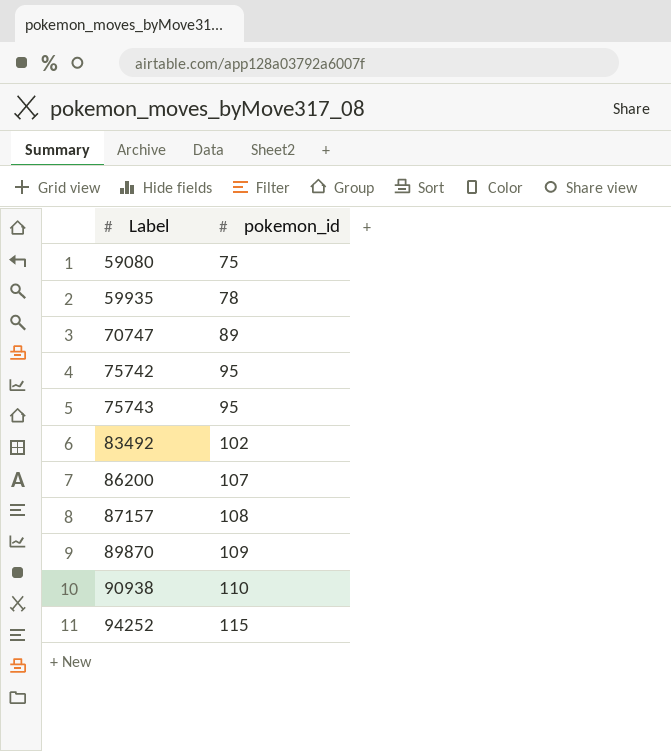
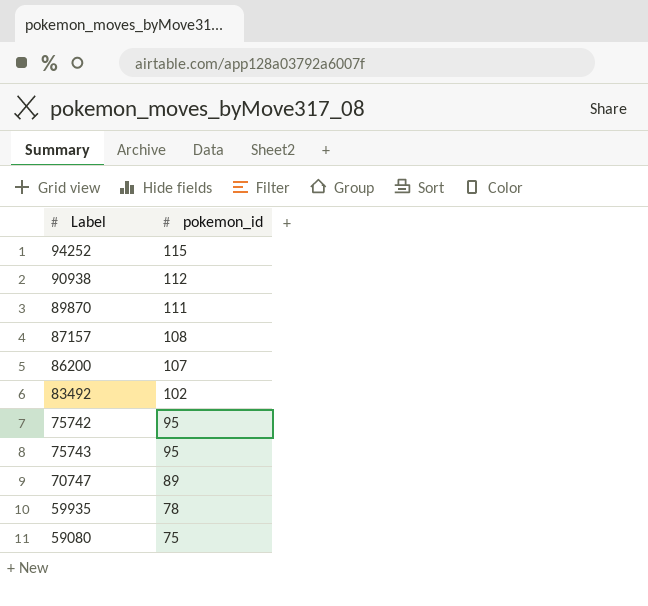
row order: Label ascending -> pokemon_id descending
90938 | pokemon_id: 110 -> 112
89870 | pokemon_id: 109 -> 111

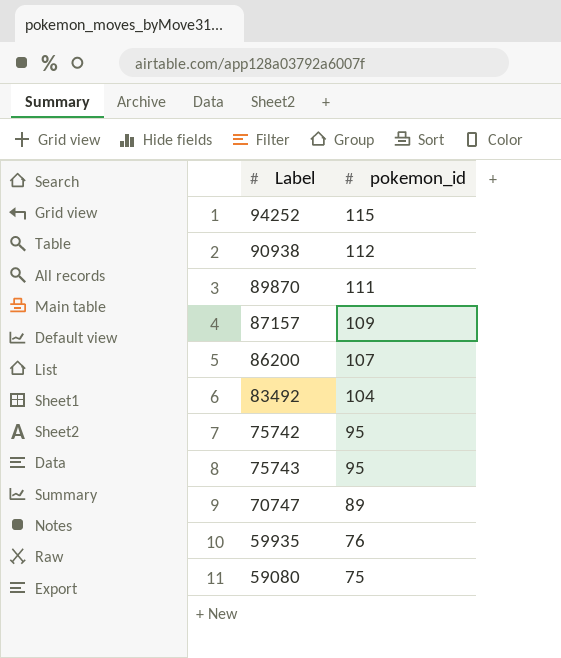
87157 | pokemon_id: 108 -> 109
83492 | pokemon_id: 102 -> 104
59935 | pokemon_id: 78 -> 76

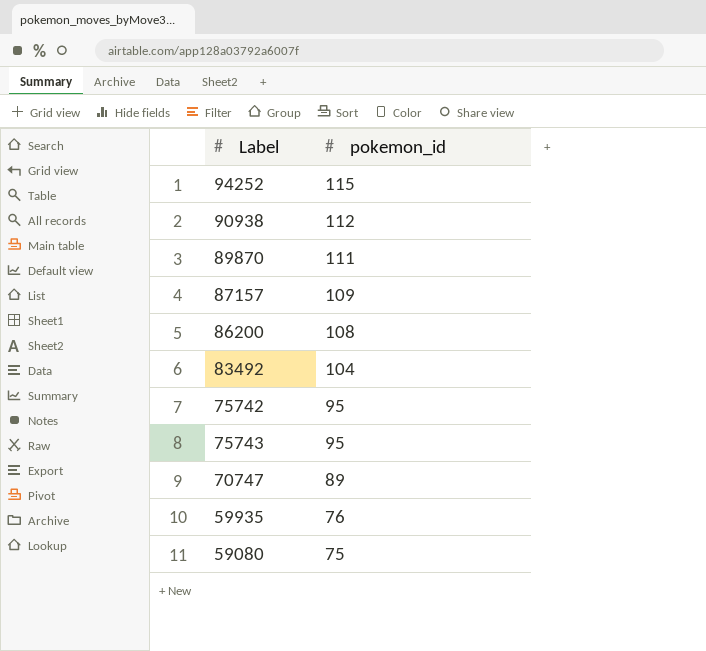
86200 | pokemon_id: 107 -> 108

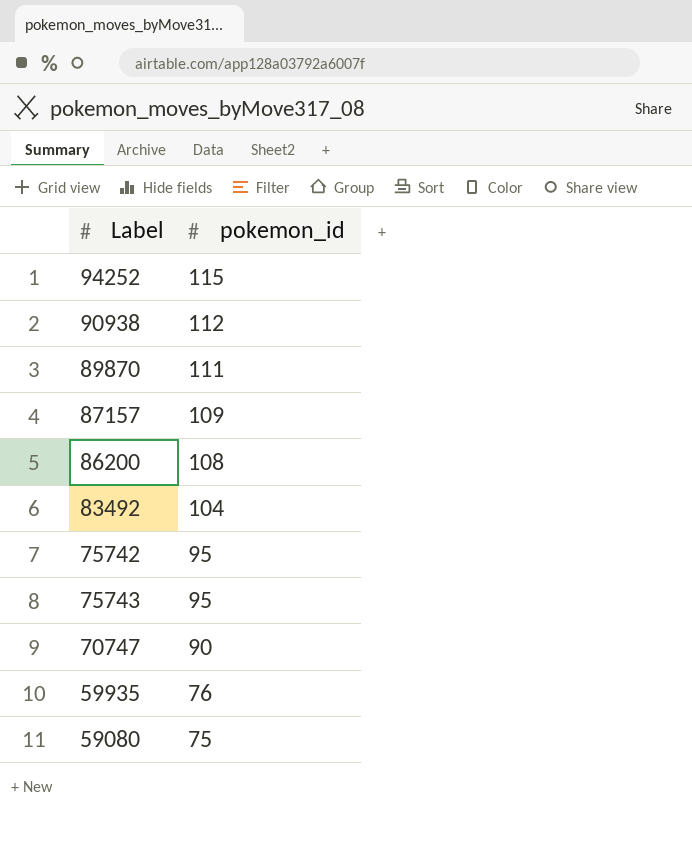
70747 | pokemon_id: 89 -> 90

